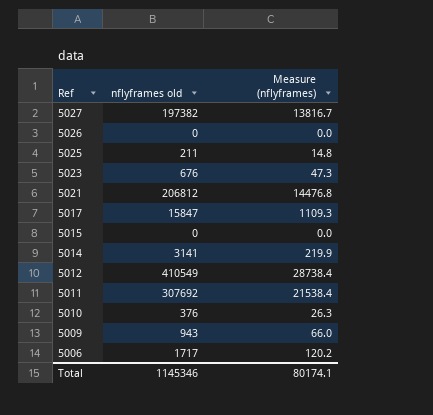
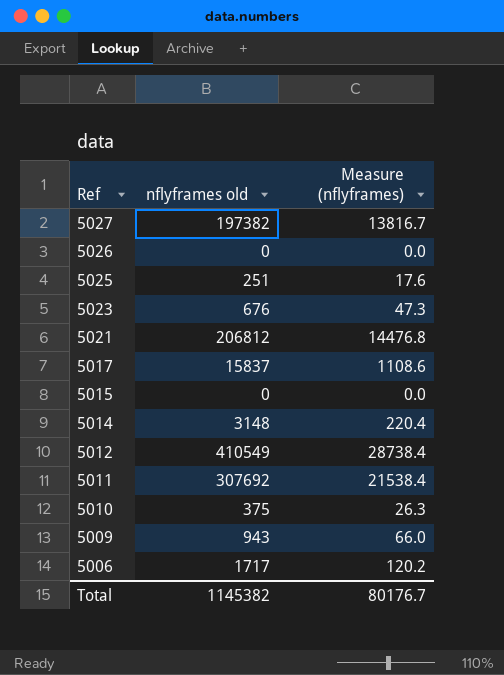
5025 | nflyframes old: 211 -> 251
5025 | Measure (nflyframes): 14.8 -> 17.6
5017 | nflyframes old: 15847 -> 15837
5017 | Measure (nflyframes): 1109.3 -> 1108.6
5014 | nflyframes old: 3141 -> 3148
5014 | Measure (nflyframes): 219.9 -> 220.4
5010 | nflyframes old: 376 -> 375
Total | nflyframes old: 1145346 -> 1145382
Total | Measure (nflyframes): 80174.1 -> 80176.7

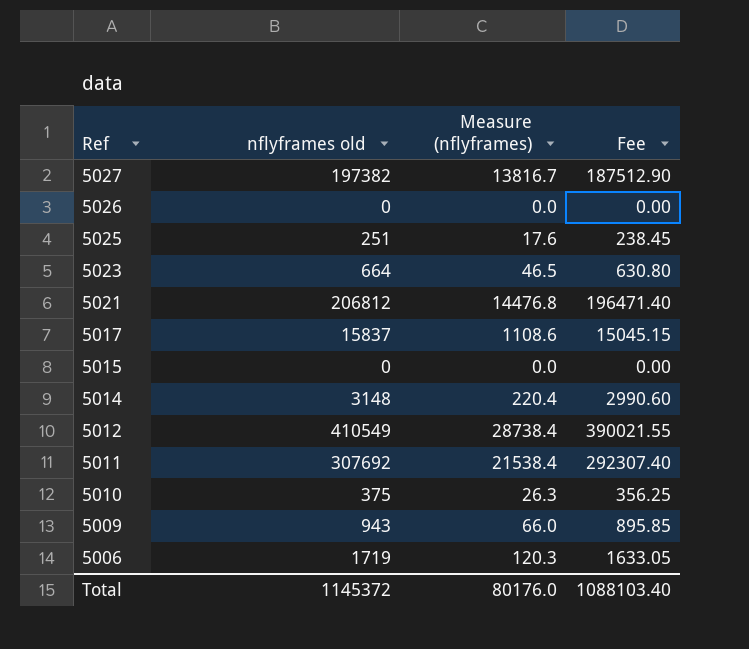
column Fee | formula: none -> [nflyframes old] * 0.95
5023 | nflyframes old: 676 -> 664
5023 | Measure (nflyframes): 47.3 -> 46.5
5006 | nflyframes old: 1717 -> 1719
5006 | Measure (nflyframes): 120.2 -> 120.3
Total | nflyframes old: 1145382 -> 1145372
Total | Measure (nflyframes): 80176.7 -> 80176.0

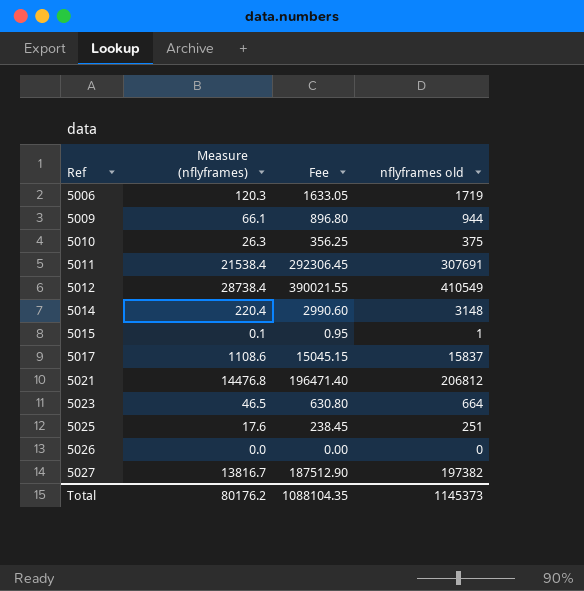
row order: Ref descending -> Ref ascending
column nflyframes old | position: 2 -> 4
5009 | Measure (nflyframes): 66.0 -> 66.1
5009 | Fee: 895.85 -> 896.80
5009 | nflyframes old: 943 -> 944
5011 | Fee: 292307.40 -> 292306.45
5011 | nflyframes old: 307692 -> 307691
5015 | Measure (nflyframes): 0.0 -> 0.1
5015 | Fee: 0.00 -> 0.95
5015 | nflyframes old: 0 -> 1
Total | Measure (nflyframes): 80176.0 -> 80176.2
Total | Fee: 1088103.40 -> 1088104.35
Total | nflyframes old: 1145372 -> 1145373

